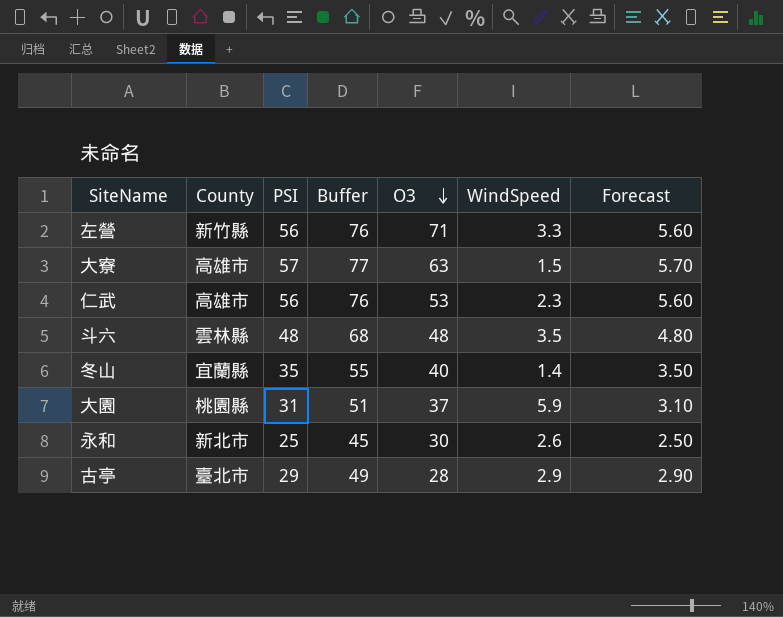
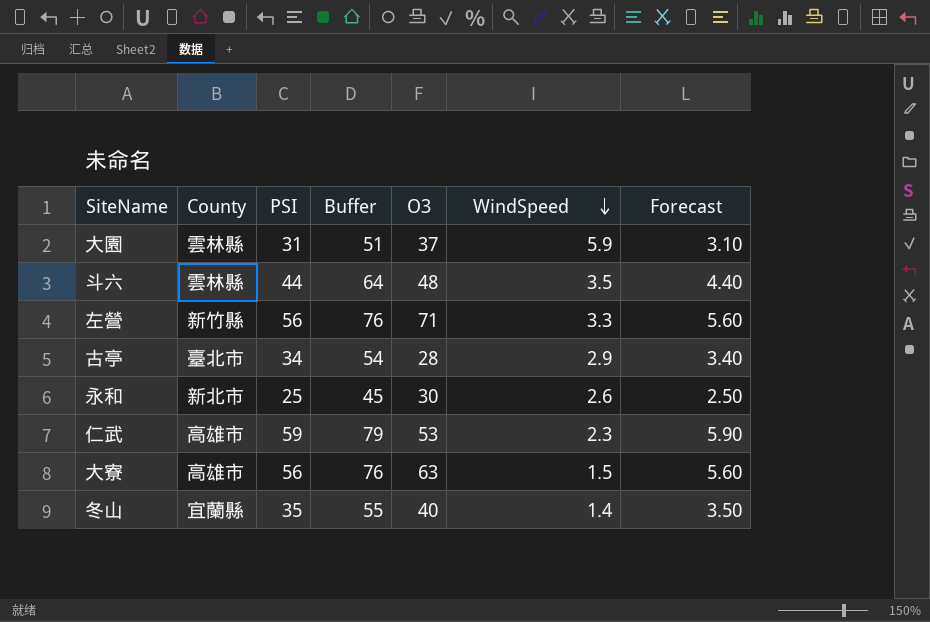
row order: O3 descending -> WindSpeed descending
大園 | County: 桃園縣 -> 雲林縣
斗六 | PSI: 48 -> 44
斗六 | Buffer: 68 -> 64
斗六 | Forecast: 4.80 -> 4.40
古亭 | PSI: 29 -> 34
古亭 | Buffer: 49 -> 54
古亭 | Forecast: 2.90 -> 3.40
仁武 | PSI: 56 -> 59
仁武 | Buffer: 76 -> 79
仁武 | Forecast: 5.60 -> 5.90
大寮 | PSI: 57 -> 56
大寮 | Buffer: 77 -> 76
大寮 | Forecast: 5.70 -> 5.60

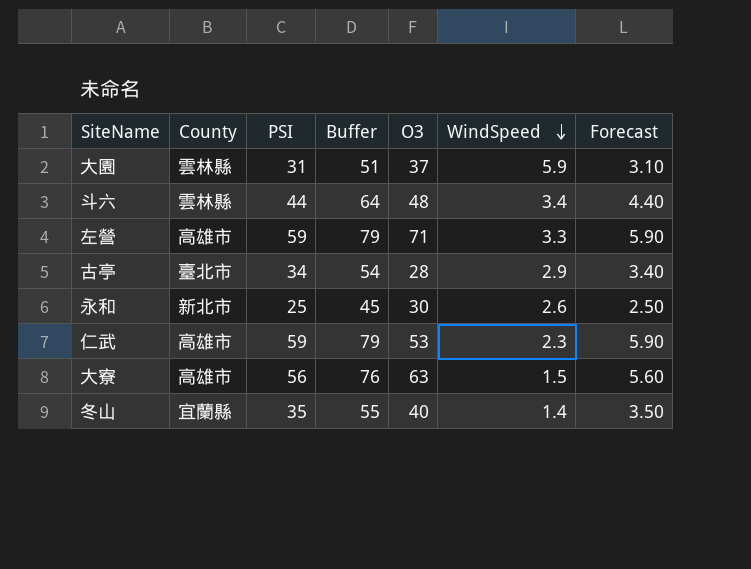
斗六 | WindSpeed: 3.5 -> 3.4
左營 | County: 新竹縣 -> 高雄市
左營 | PSI: 56 -> 59
左營 | Buffer: 76 -> 79
左營 | Forecast: 5.60 -> 5.90

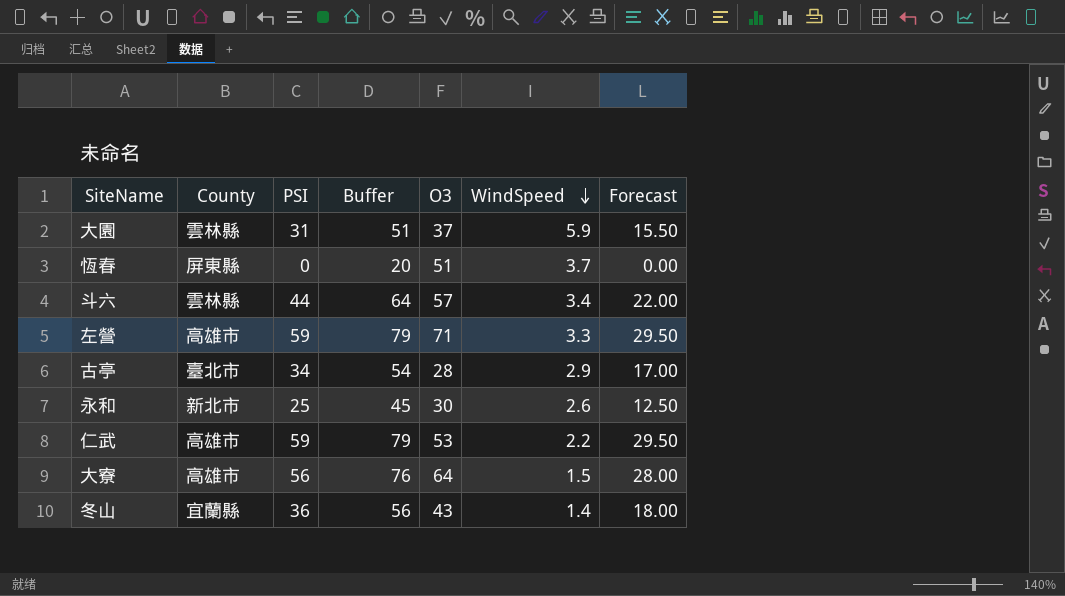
column Forecast | formula: [PSI] * 0.1 -> [PSI] * 0.5
row 恆春: none -> 屏東縣 | 0 | 20 | 51 | 3.7 | 0.00
斗六 | O3: 48 -> 57
仁武 | WindSpeed: 2.3 -> 2.2
大寮 | O3: 63 -> 64
冬山 | PSI: 35 -> 36
冬山 | Buffer: 55 -> 56
冬山 | O3: 40 -> 43

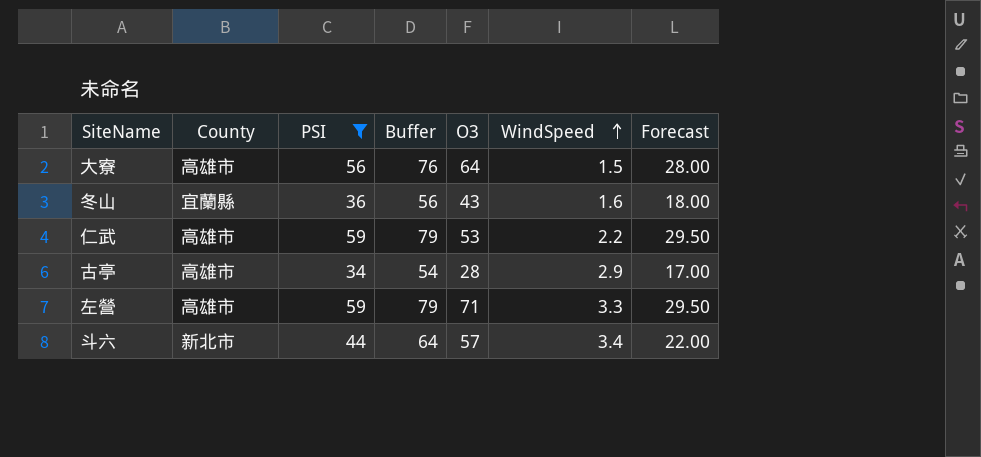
filter: none -> PSI >= 34
row order: WindSpeed descending -> WindSpeed ascending
冬山 | WindSpeed: 1.4 -> 1.6
古亭 | County: 臺北市 -> 高雄市
斗六 | County: 雲林縣 -> 新北市

